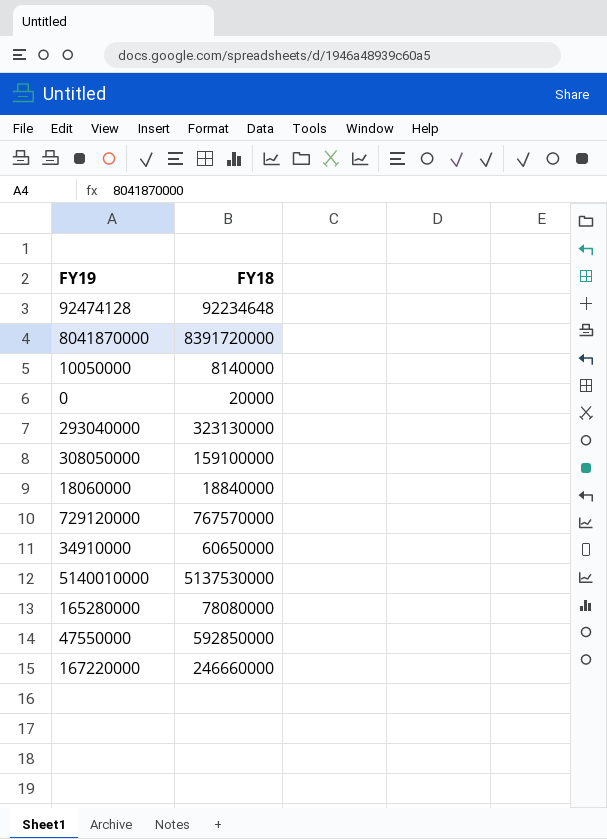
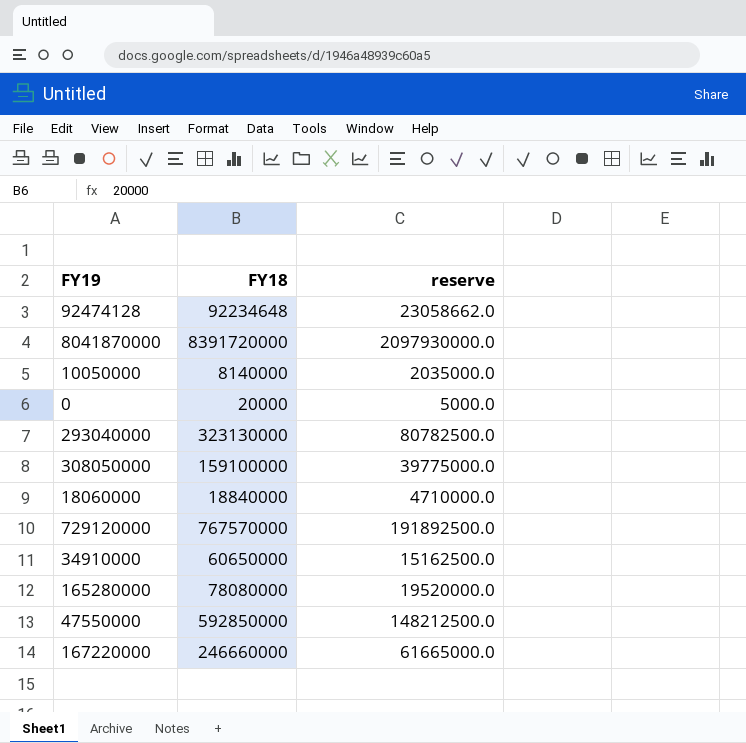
column reserve | formula: none -> [FY18] * 0.25
row 5140010000: 5137530000 -> none

